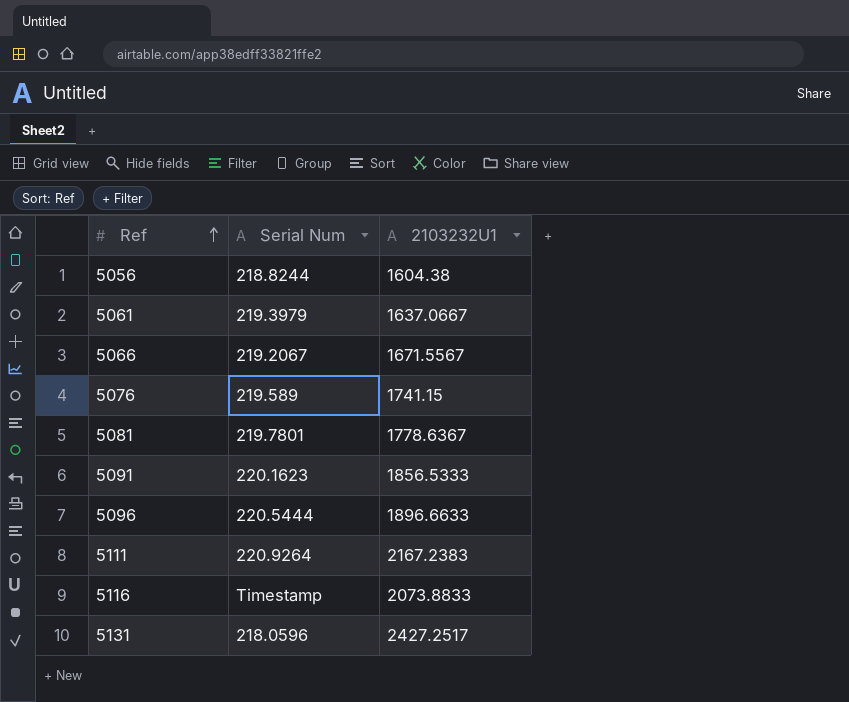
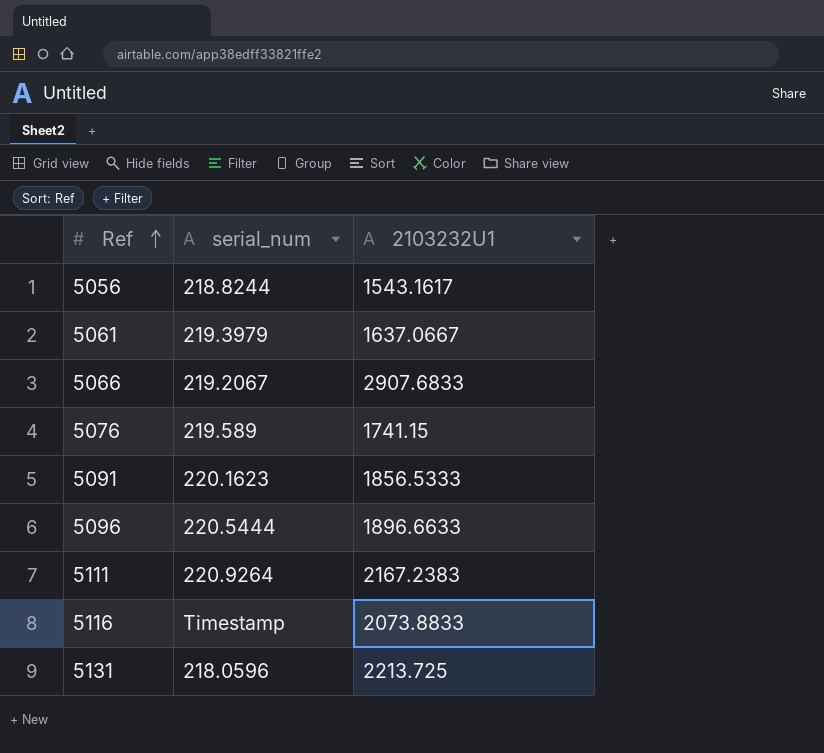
column name: Serial Num -> serial_num
row 5081: 219.7801 | 1778.6367 -> none
5056 | 2103232U1: 1604.38 -> 1543.1617
5066 | 2103232U1: 1671.5567 -> 2907.6833
5131 | 2103232U1: 2427.2517 -> 2213.725

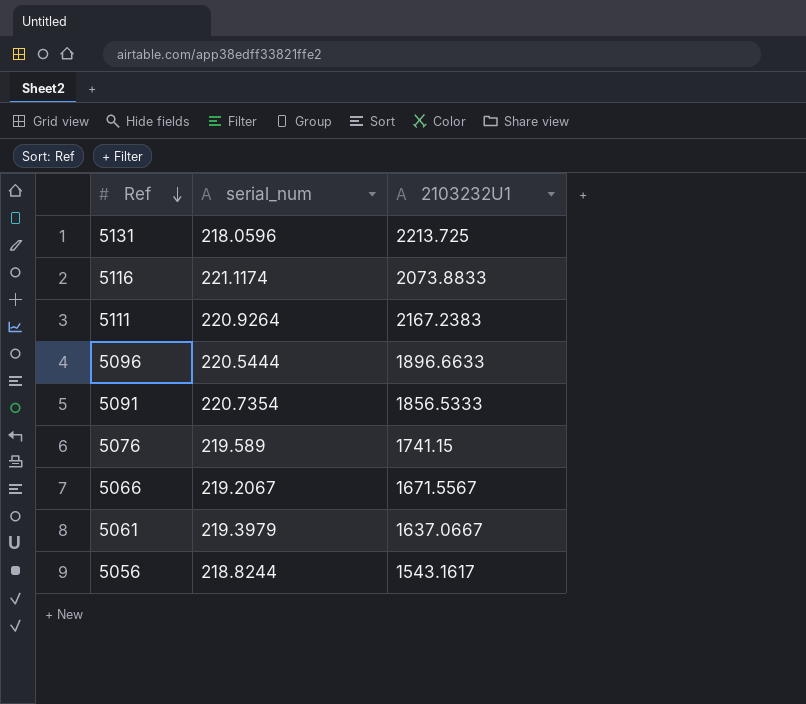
row order: Ref ascending -> Ref descending
5116 | serial_num: Timestamp -> 221.1174
5091 | serial_num: 220.1623 -> 220.7354
5066 | 2103232U1: 2907.6833 -> 1671.5567

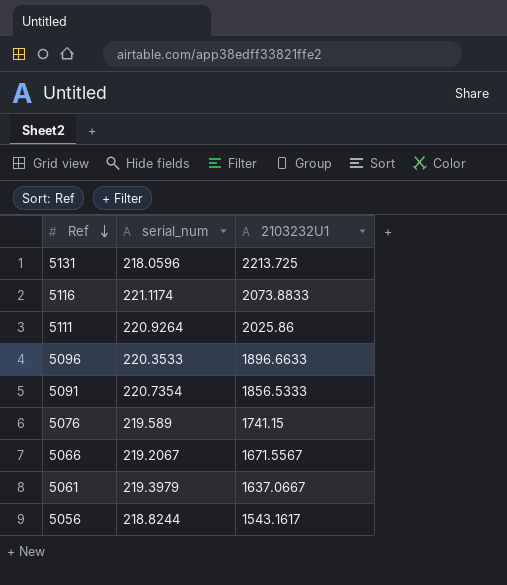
5111 | 2103232U1: 2167.2383 -> 2025.86
5096 | serial_num: 220.5444 -> 220.3533

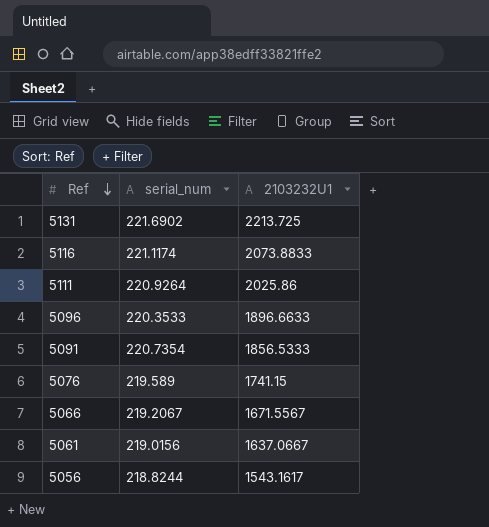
5131 | serial_num: 218.0596 -> 221.6902
5061 | serial_num: 219.3979 -> 219.0156

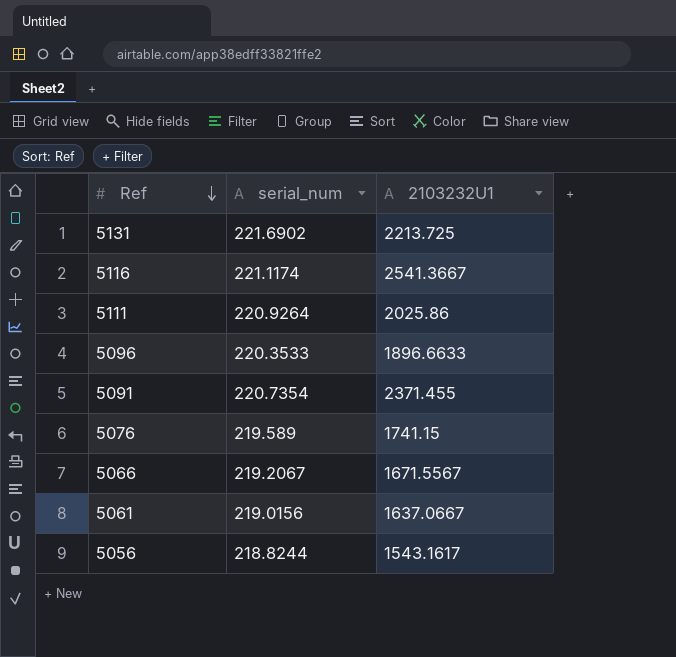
5116 | 2103232U1: 2073.8833 -> 2541.3667
5091 | 2103232U1: 1856.5333 -> 2371.455

